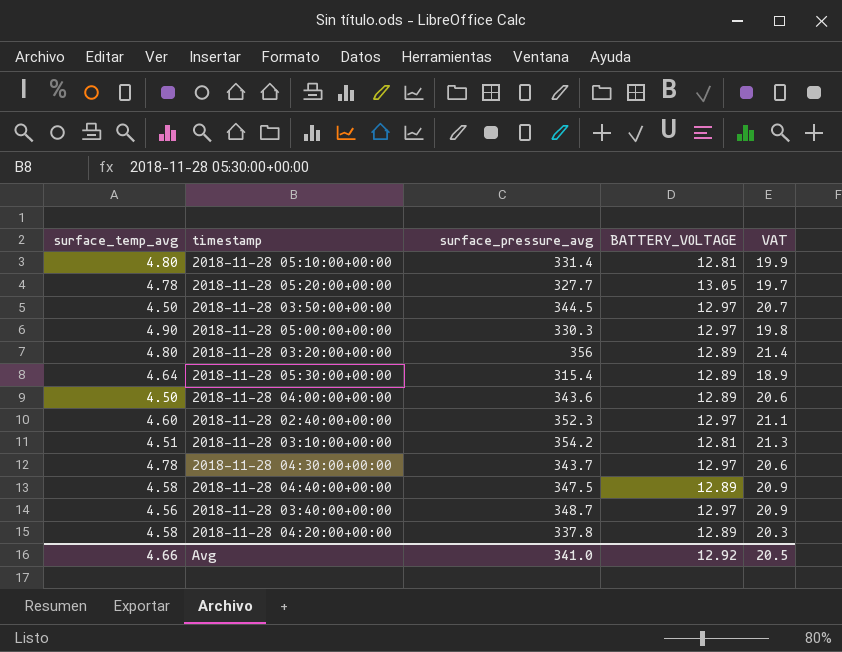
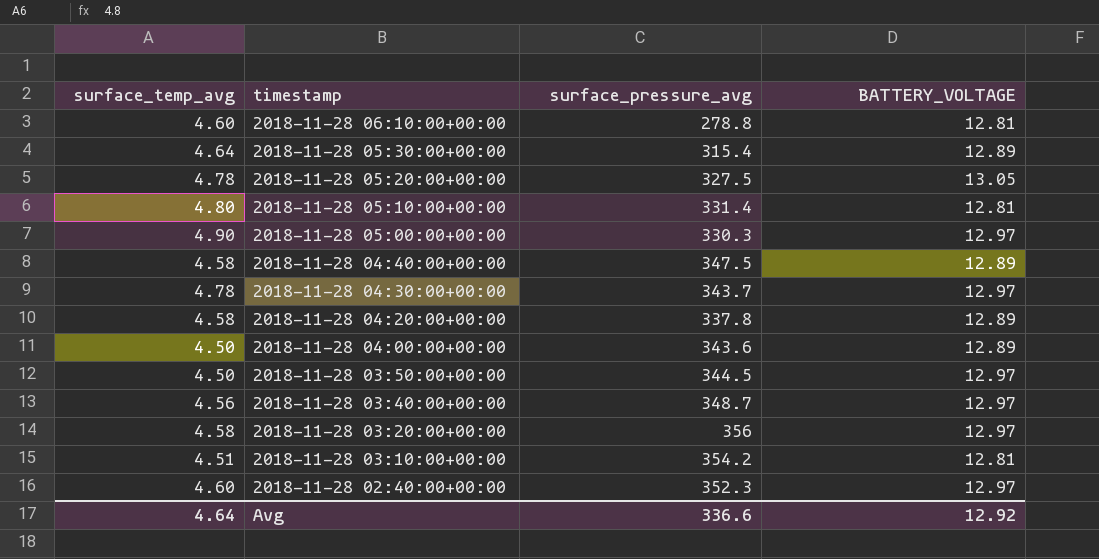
row order: none -> timestamp descending
column VAT | formula: [surface_pressure_avg] * 0.06 -> none
row 2018-11-28 06:10:00+00:00: none -> 4.60 | 278.8 | 12.81
2018-11-28 05:20:00+00:00 | surface_pressure_avg: 327.7 -> 327.5
2018-11-28 03:20:00+00:00 | surface_temp_avg: 4.80 -> 4.58
2018-11-28 03:20:00+00:00 | BATTERY_VOLTAGE: 12.89 -> 12.97
Avg | surface_temp_avg: 4.66 -> 4.64
Avg | surface_pressure_avg: 341.0 -> 336.6

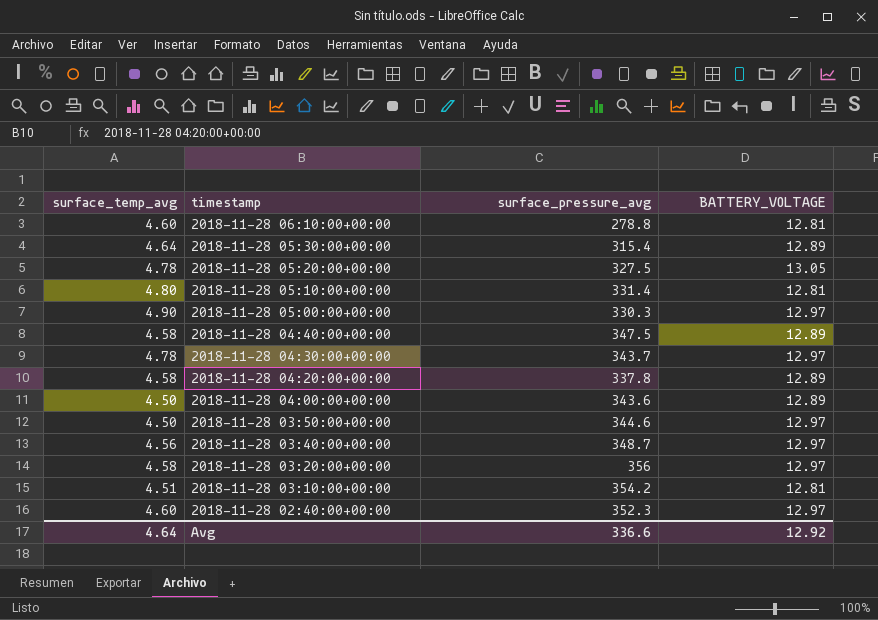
2018-11-28 03:50:00+00:00 | surface_pressure_avg: 344.5 -> 344.6

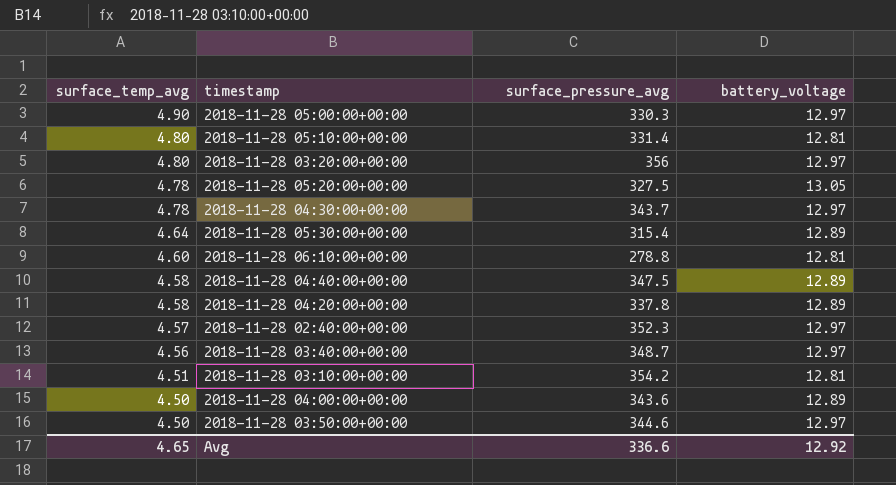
row order: timestamp descending -> surface_temp_avg descending
column name: BATTERY_VOLTAGE -> battery_voltage
2018-11-28 03:20:00+00:00 | surface_temp_avg: 4.58 -> 4.80
2018-11-28 02:40:00+00:00 | surface_temp_avg: 4.60 -> 4.57
Avg | surface_temp_avg: 4.64 -> 4.65

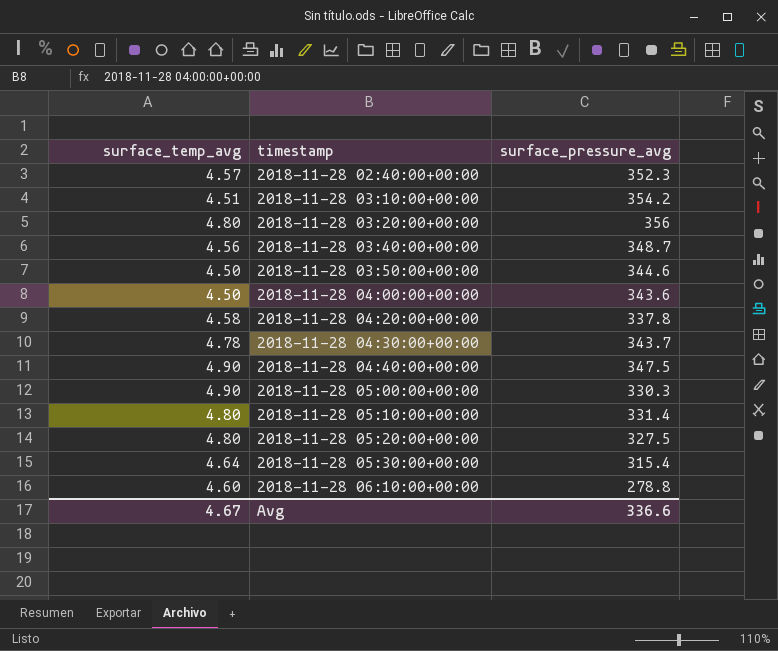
row order: surface_temp_avg descending -> timestamp ascending
column battery_voltage | position: 4 -> none
2018-11-28 04:40:00+00:00 | surface_temp_avg: 4.58 -> 4.90
2018-11-28 05:20:00+00:00 | surface_temp_avg: 4.78 -> 4.80
Avg | surface_temp_avg: 4.65 -> 4.67

